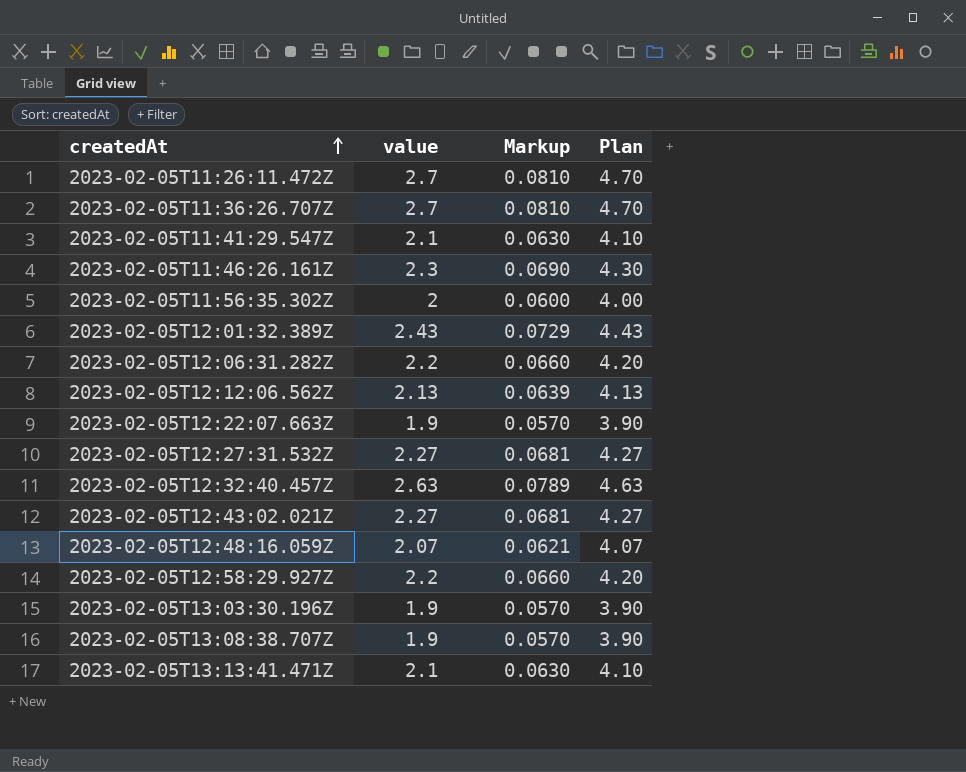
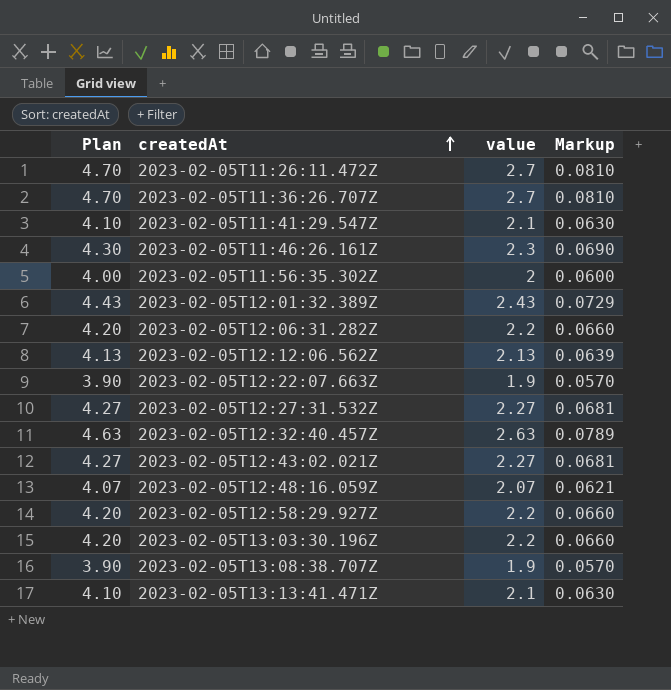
column Plan | position: 4 -> 1
2023-02-05T13:03:30.196Z | Plan: 3.90 -> 4.20
2023-02-05T13:03:30.196Z | value: 1.9 -> 2.2
2023-02-05T13:03:30.196Z | Markup: 0.0570 -> 0.0660

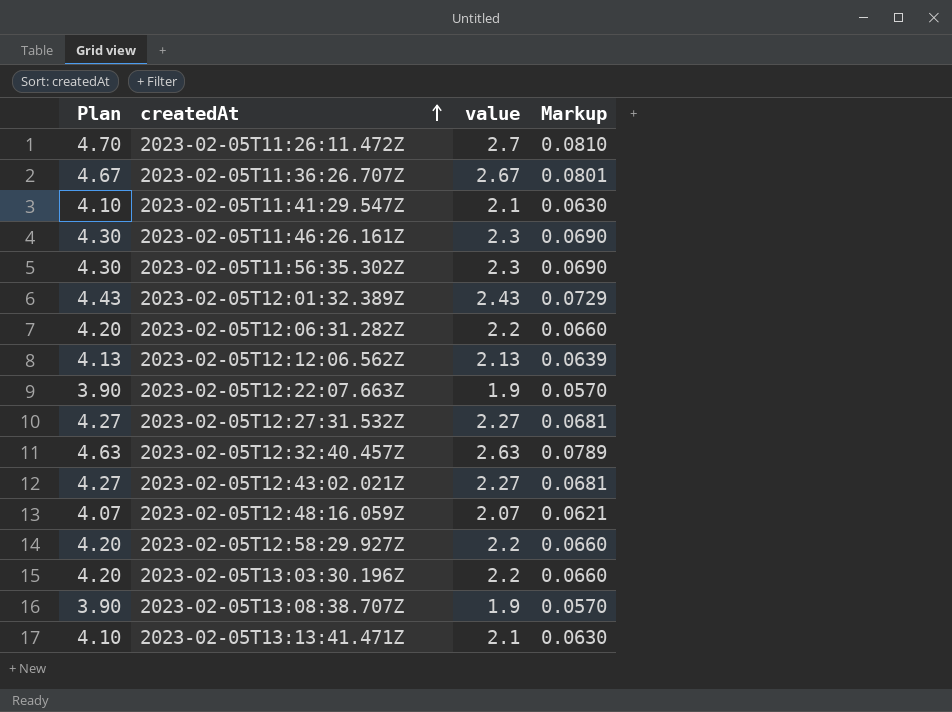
2023-02-05T11:36:26.707Z | Plan: 4.70 -> 4.67
2023-02-05T11:36:26.707Z | value: 2.7 -> 2.67
2023-02-05T11:36:26.707Z | Markup: 0.0810 -> 0.0801
2023-02-05T11:56:35.302Z | Plan: 4.00 -> 4.30
2023-02-05T11:56:35.302Z | value: 2 -> 2.3
2023-02-05T11:56:35.302Z | Markup: 0.0600 -> 0.0690

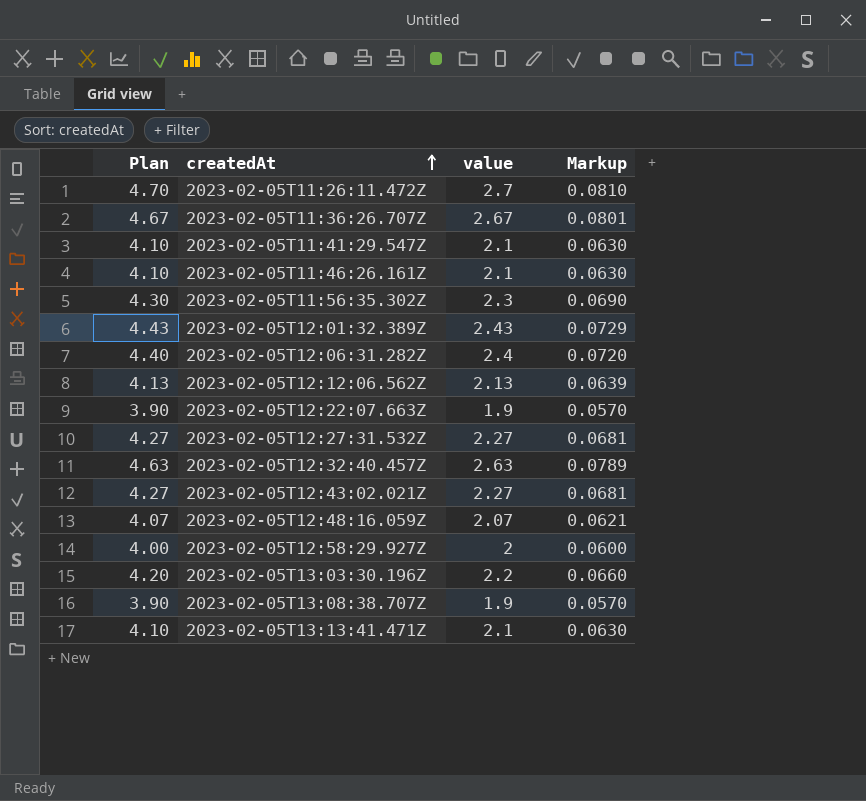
2023-02-05T11:46:26.161Z | Plan: 4.30 -> 4.10
2023-02-05T11:46:26.161Z | value: 2.3 -> 2.1
2023-02-05T11:46:26.161Z | Markup: 0.0690 -> 0.0630
2023-02-05T12:06:31.282Z | Plan: 4.20 -> 4.40
2023-02-05T12:06:31.282Z | value: 2.2 -> 2.4
2023-02-05T12:06:31.282Z | Markup: 0.0660 -> 0.0720
2023-02-05T12:58:29.927Z | Plan: 4.20 -> 4.00
2023-02-05T12:58:29.927Z | value: 2.2 -> 2
2023-02-05T12:58:29.927Z | Markup: 0.0660 -> 0.0600

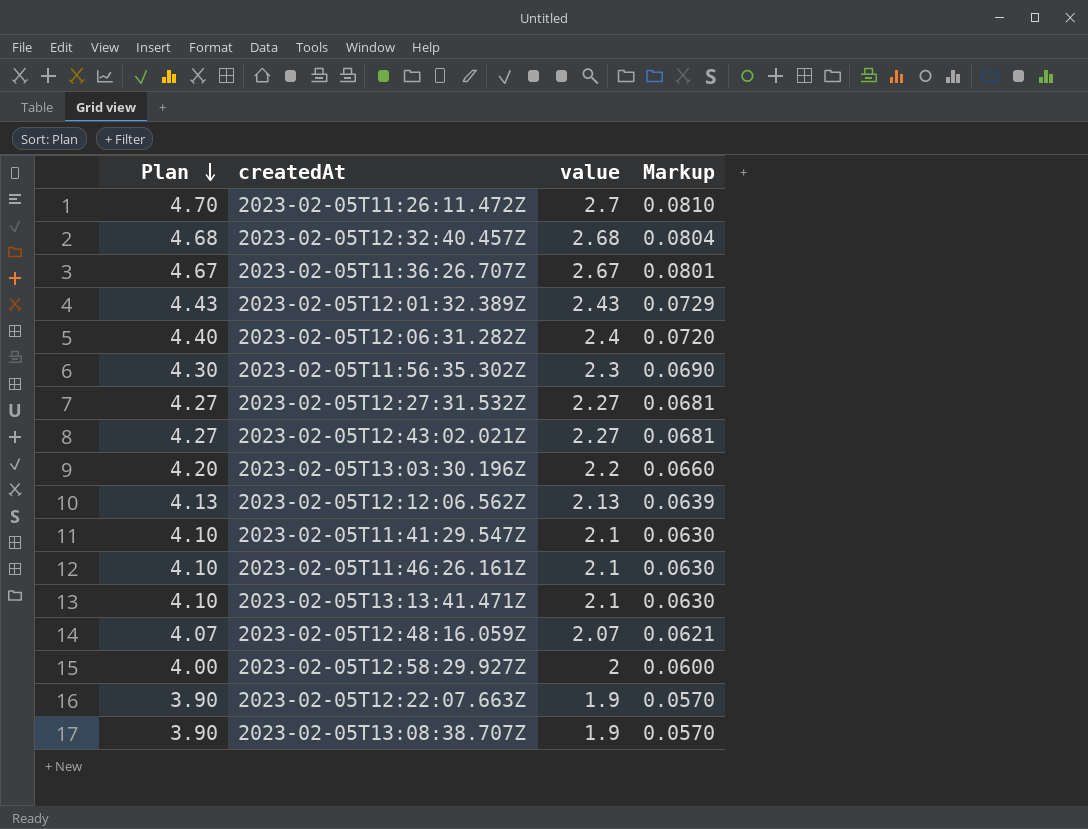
row order: createdAt ascending -> Plan descending
2023-02-05T12:32:40.457Z | Plan: 4.63 -> 4.68
2023-02-05T12:32:40.457Z | value: 2.63 -> 2.68
2023-02-05T12:32:40.457Z | Markup: 0.0789 -> 0.0804

